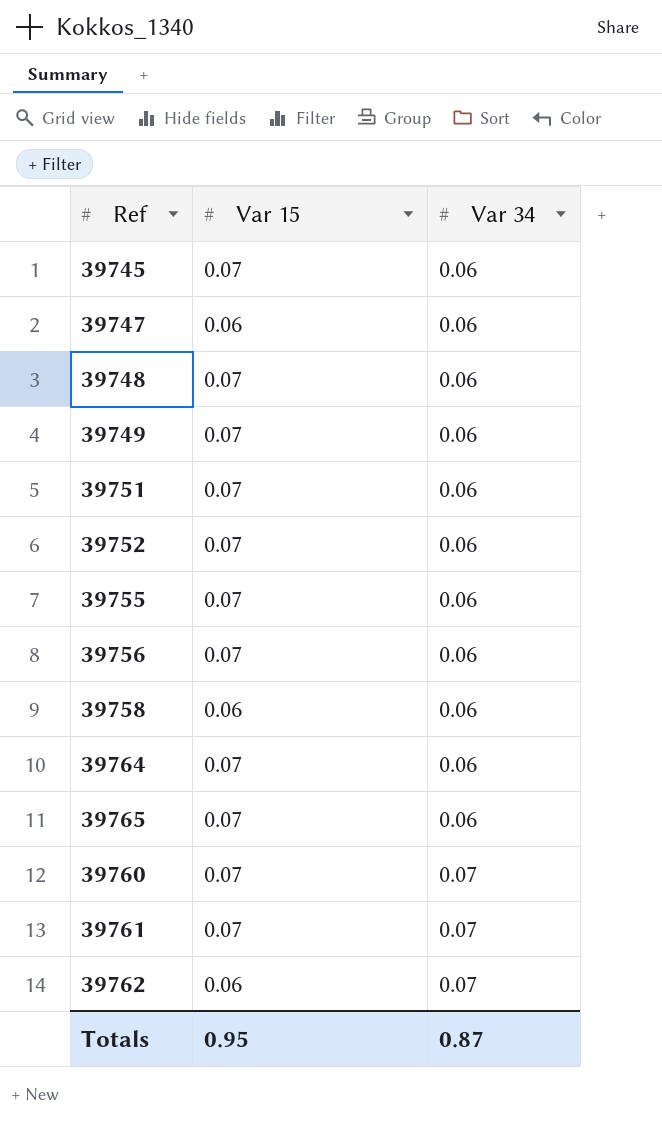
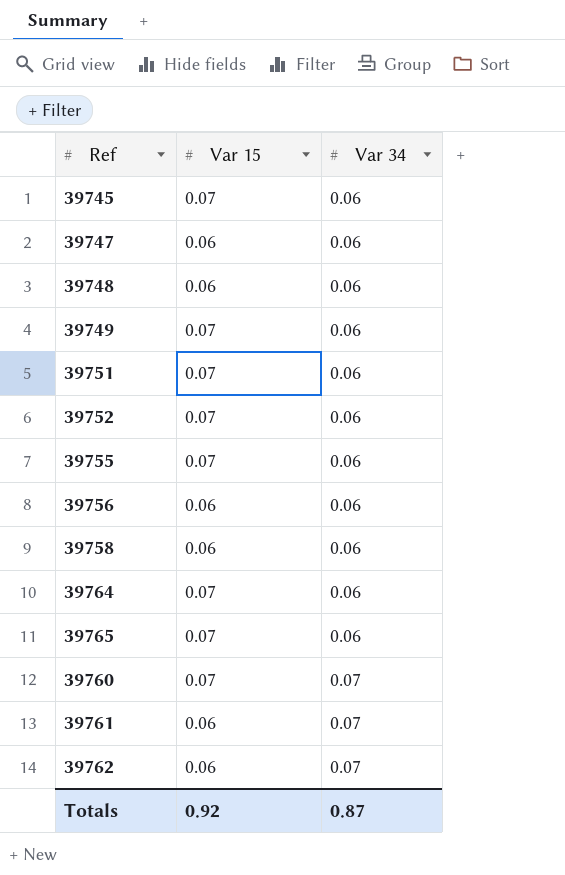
39748 | Var 15: 0.07 -> 0.06
39756 | Var 15: 0.07 -> 0.06
39761 | Var 15: 0.07 -> 0.06
Totals | Var 15: 0.95 -> 0.92

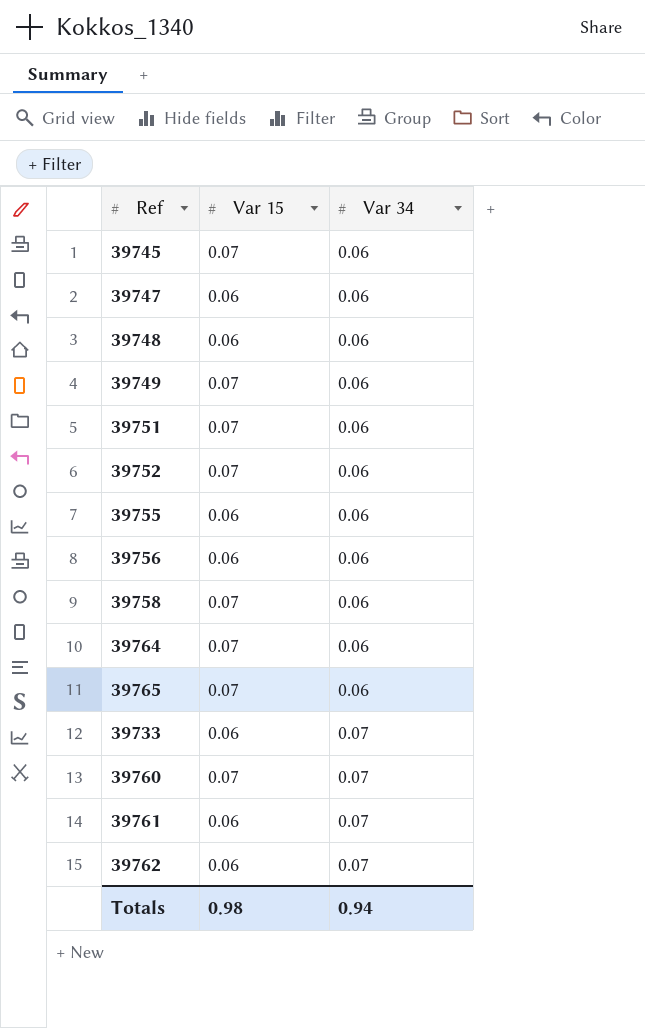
39755 | Var 15: 0.07 -> 0.06
39758 | Var 15: 0.06 -> 0.07
row 39733: none -> 0.06 | 0.07
Totals | Var 15: 0.92 -> 0.98
Totals | Var 34: 0.87 -> 0.94

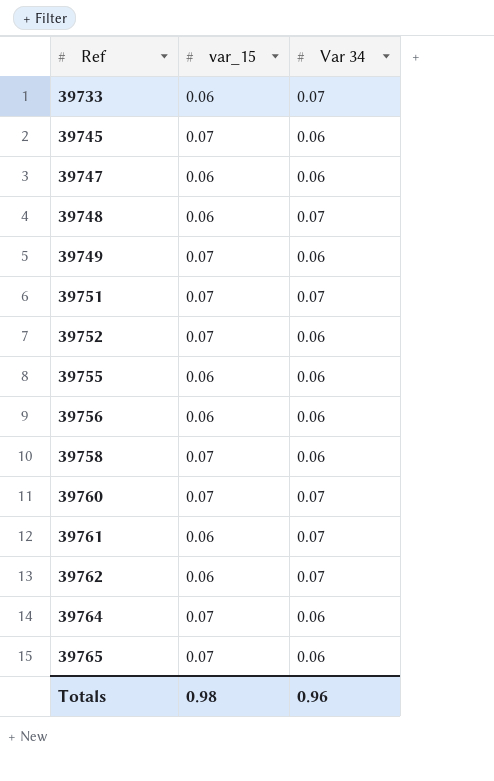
row order: Var 34 ascending -> Ref ascending
column name: Var 15 -> var_15
39748 | Var 34: 0.06 -> 0.07
39751 | Var 34: 0.06 -> 0.07
Totals | Var 34: 0.94 -> 0.96

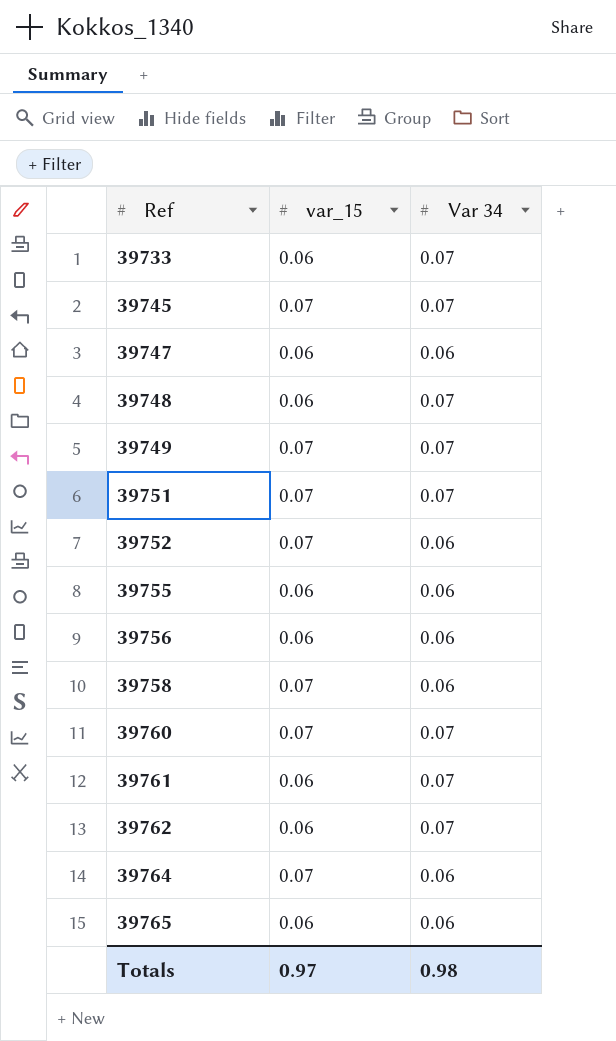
39745 | Var 34: 0.06 -> 0.07
39749 | Var 34: 0.06 -> 0.07
39765 | var_15: 0.07 -> 0.06
Totals | var_15: 0.98 -> 0.97
Totals | Var 34: 0.96 -> 0.98

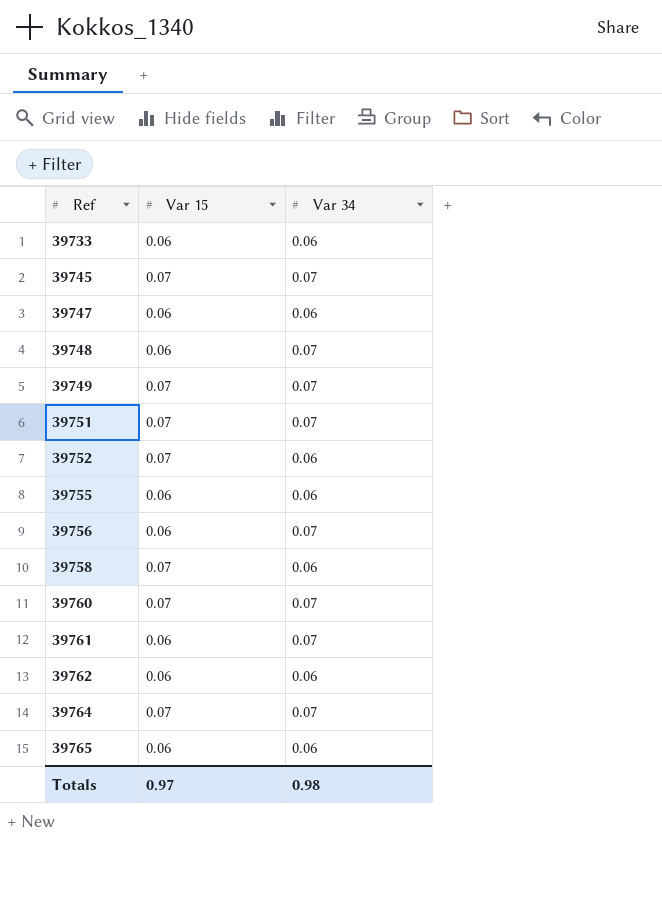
column name: var_15 -> Var 15
39733 | Var 34: 0.07 -> 0.06
39756 | Var 34: 0.06 -> 0.07
39762 | Var 34: 0.07 -> 0.06
39764 | Var 34: 0.06 -> 0.07

